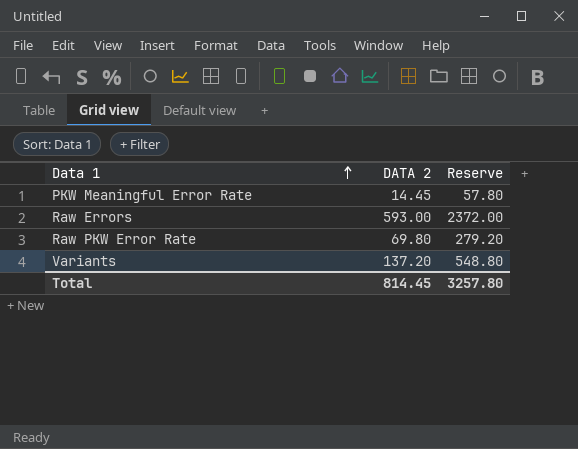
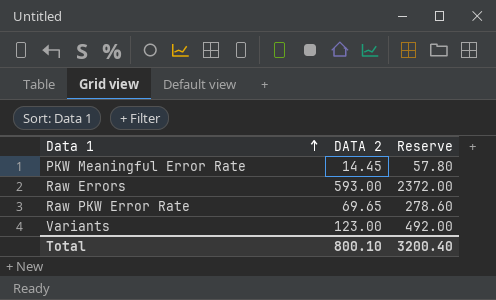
Raw PKW Error Rate | DATA 2: 69.80 -> 69.65
Raw PKW Error Rate | Reserve: 279.20 -> 278.60
Variants | DATA 2: 137.20 -> 123.00
Variants | Reserve: 548.80 -> 492.00
Total | DATA 2: 814.45 -> 800.10
Total | Reserve: 3257.80 -> 3200.40

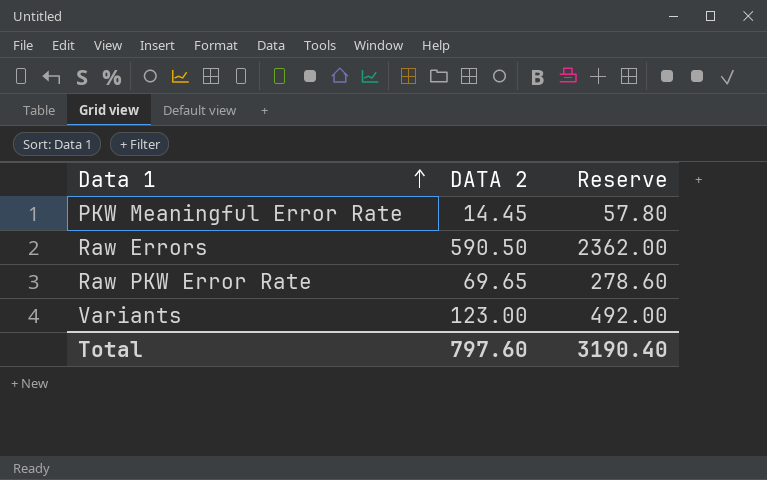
Raw Errors | DATA 2: 593.00 -> 590.50
Raw Errors | Reserve: 2372.00 -> 2362.00
Total | DATA 2: 800.10 -> 797.60
Total | Reserve: 3200.40 -> 3190.40

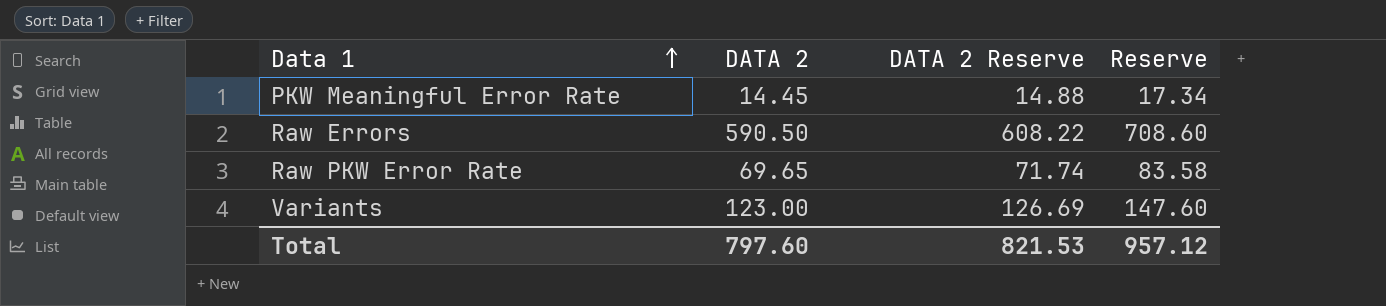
column DATA 2 Reserve | formula: none -> [DATA 2] * 1.03
column Reserve | formula: [DATA 2] * 4 -> [DATA 2] * 1.2
Total | Reserve: 3190.40 -> 957.12

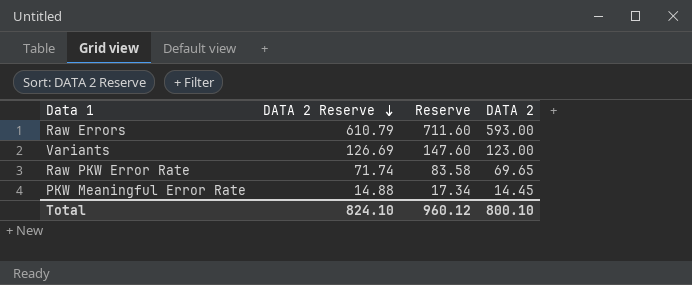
row order: Data 1 ascending -> DATA 2 Reserve descending
column DATA 2 | position: 2 -> 4
Raw Errors | DATA 2 Reserve: 608.22 -> 610.79
Raw Errors | Reserve: 708.60 -> 711.60
Raw Errors | DATA 2: 590.50 -> 593.00
Total | DATA 2 Reserve: 821.53 -> 824.10
Total | Reserve: 957.12 -> 960.12
Total | DATA 2: 797.60 -> 800.10

